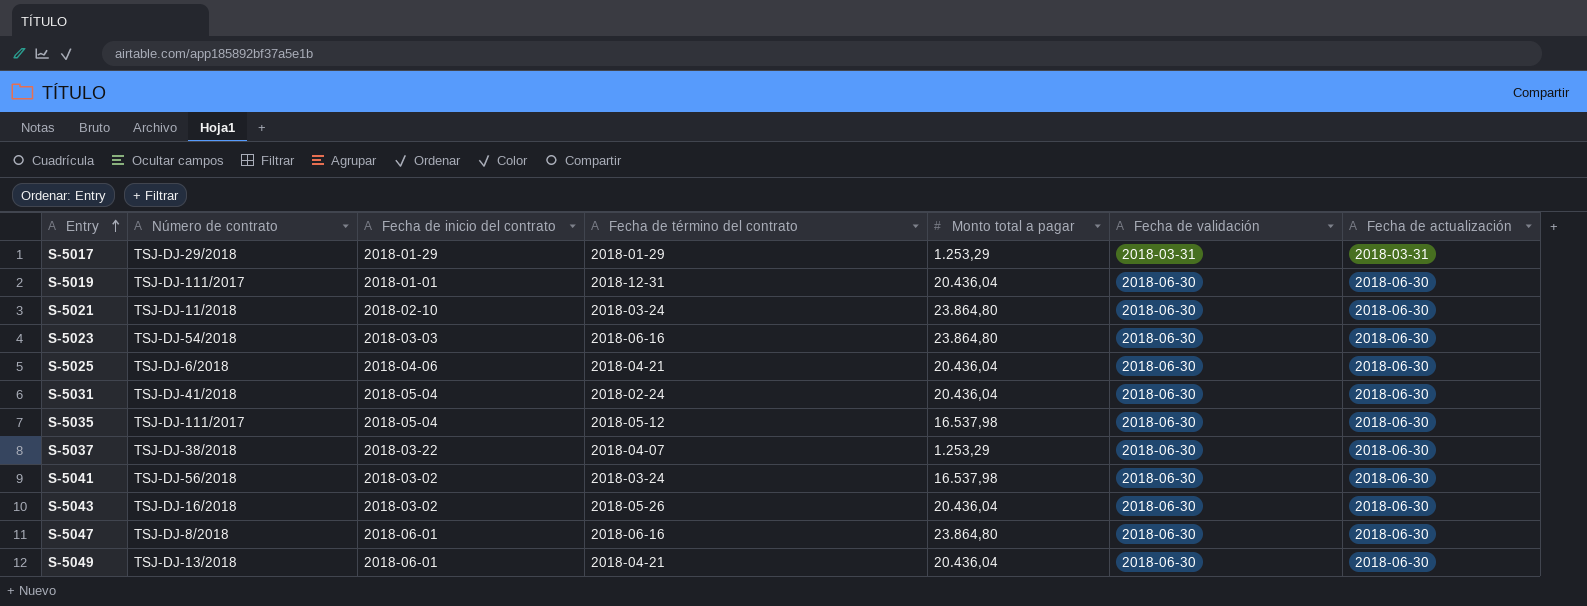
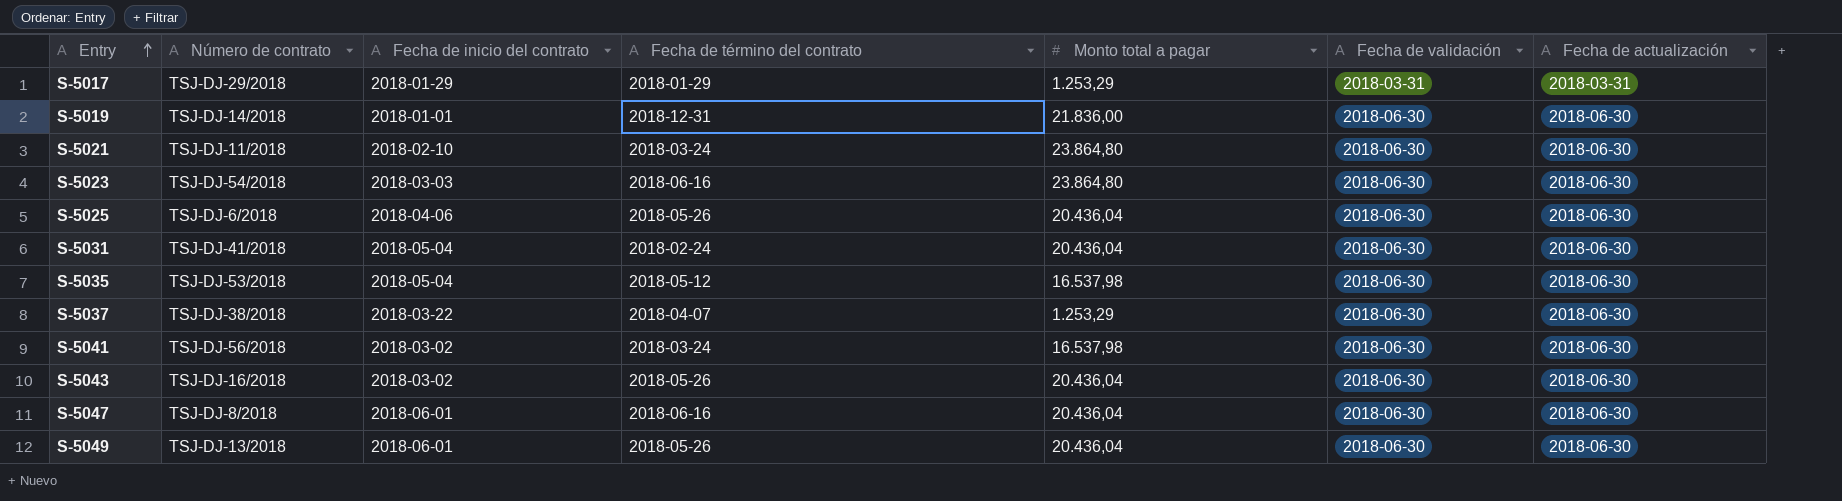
S-5019 | Número de contrato: TSJ-DJ-111/2017 -> TSJ-DJ-14/2018
S-5019 | Monto total a pagar: 20.436,04 -> 21.836,00
S-5025 | Fecha de término del contrato: 2018-04-21 -> 2018-05-26
S-5035 | Número de contrato: TSJ-DJ-111/2017 -> TSJ-DJ-53/2018
S-5047 | Monto total a pagar: 23.864,80 -> 20.436,04
S-5049 | Fecha de término del contrato: 2018-04-21 -> 2018-05-26

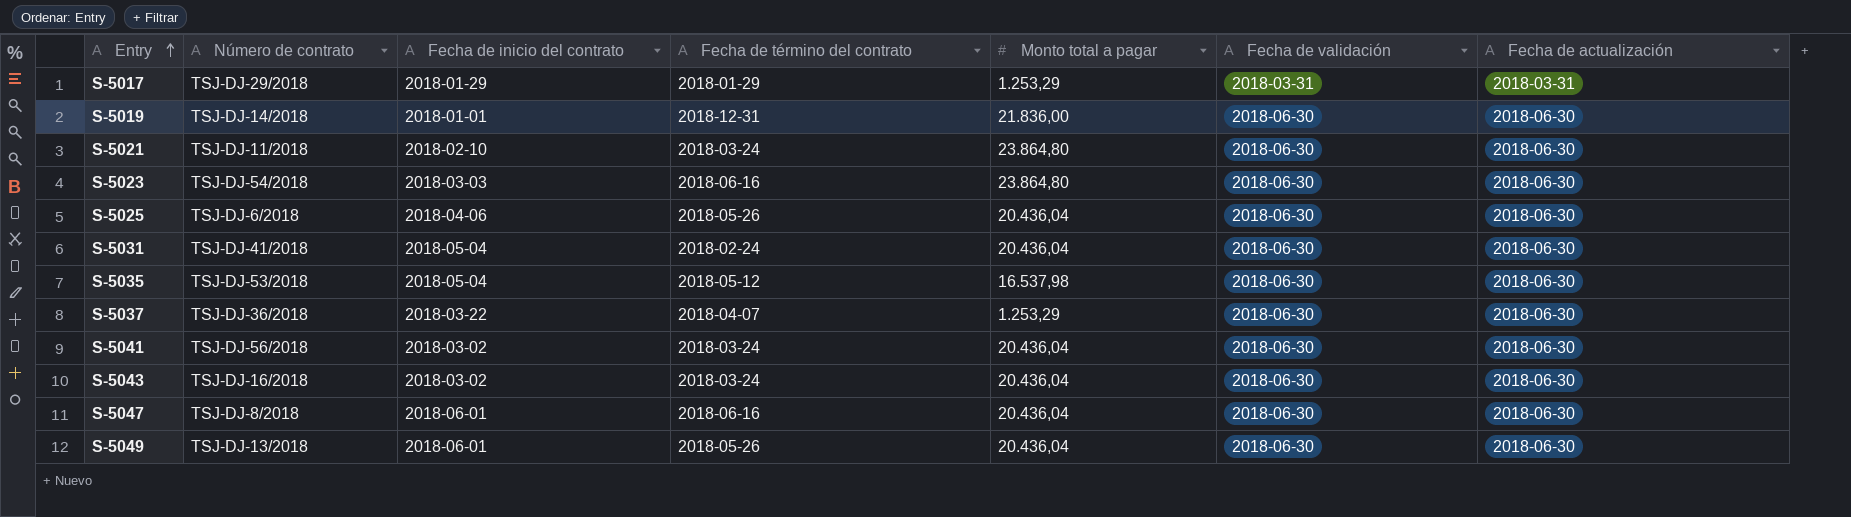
S-5037 | Número de contrato: TSJ-DJ-38/2018 -> TSJ-DJ-36/2018
S-5041 | Monto total a pagar: 16.537,98 -> 20.436,04
S-5043 | Fecha de término del contrato: 2018-05-26 -> 2018-03-24

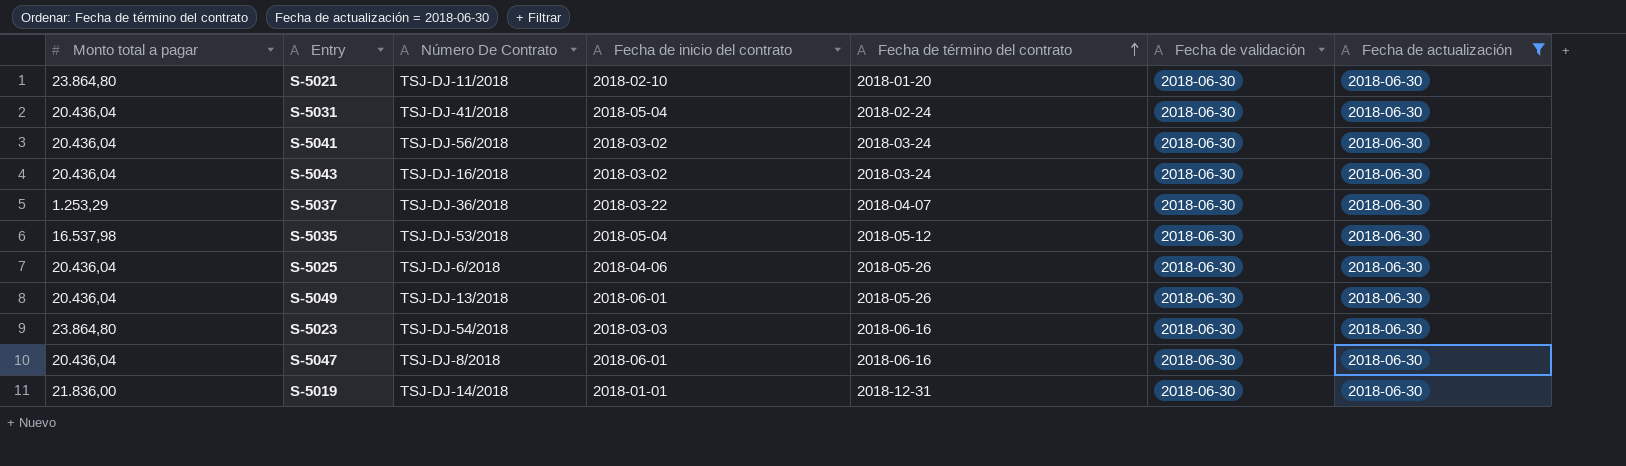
filter: none -> Fecha de actualización = 2018-06-30
row order: Entry ascending -> Fecha de término del contrato ascending
column Monto total a pagar | position: 5 -> 1
column name: Número de contrato -> Número De Contrato
S-5021 | Fecha de término del contrato: 2018-03-24 -> 2018-01-20

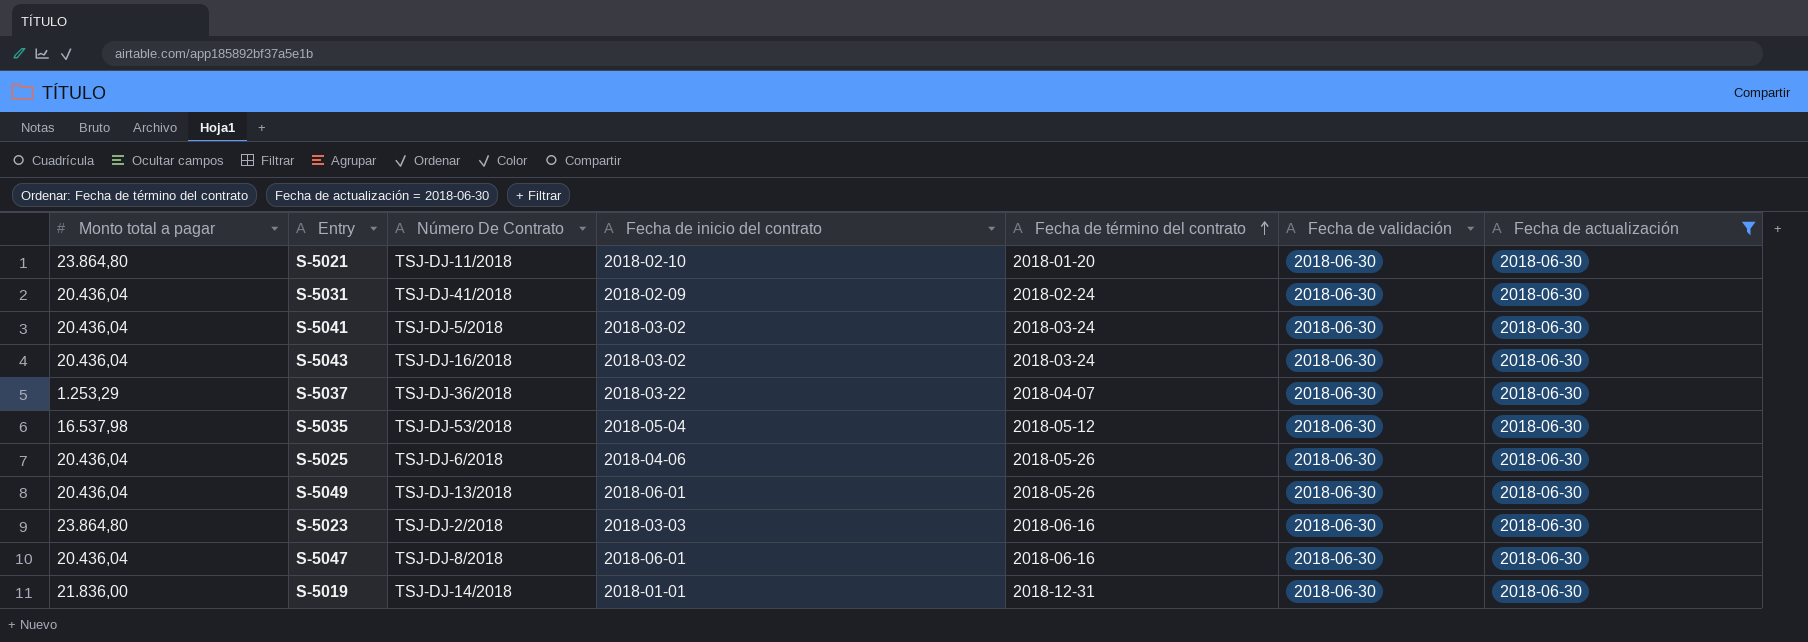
S-5031 | Fecha de inicio del contrato: 2018-05-04 -> 2018-02-09
S-5041 | Número De Contrato: TSJ-DJ-56/2018 -> TSJ-DJ-5/2018
S-5023 | Número De Contrato: TSJ-DJ-54/2018 -> TSJ-DJ-2/2018

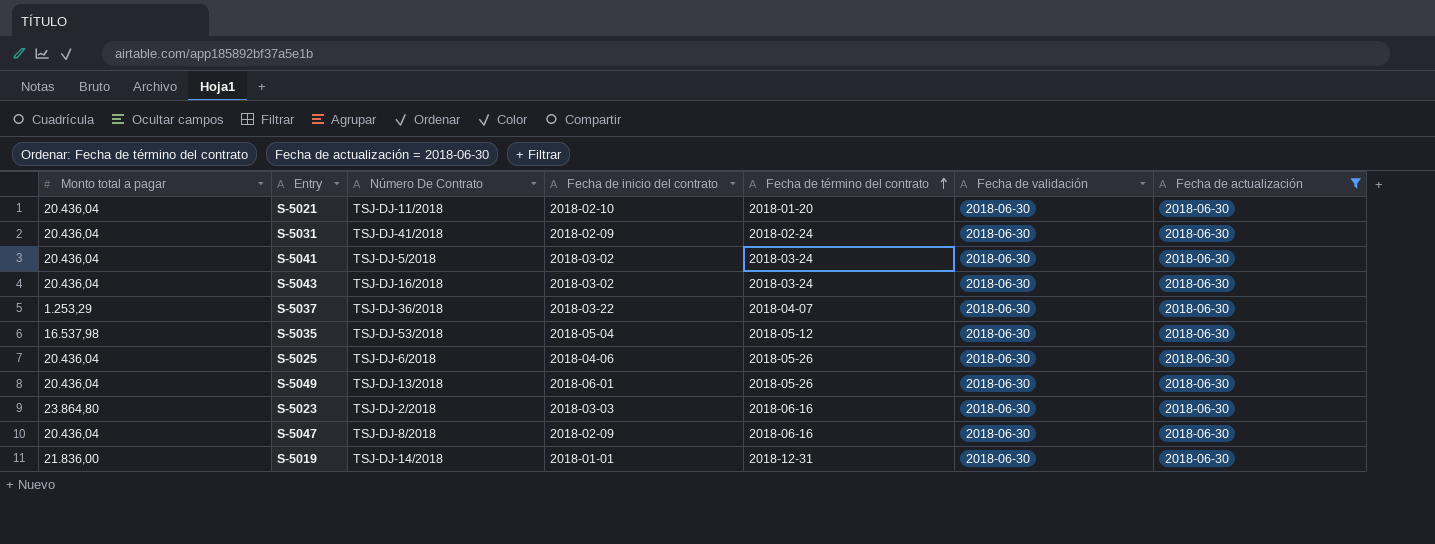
S-5021 | Monto total a pagar: 23.864,80 -> 20.436,04
S-5047 | Fecha de inicio del contrato: 2018-06-01 -> 2018-02-09

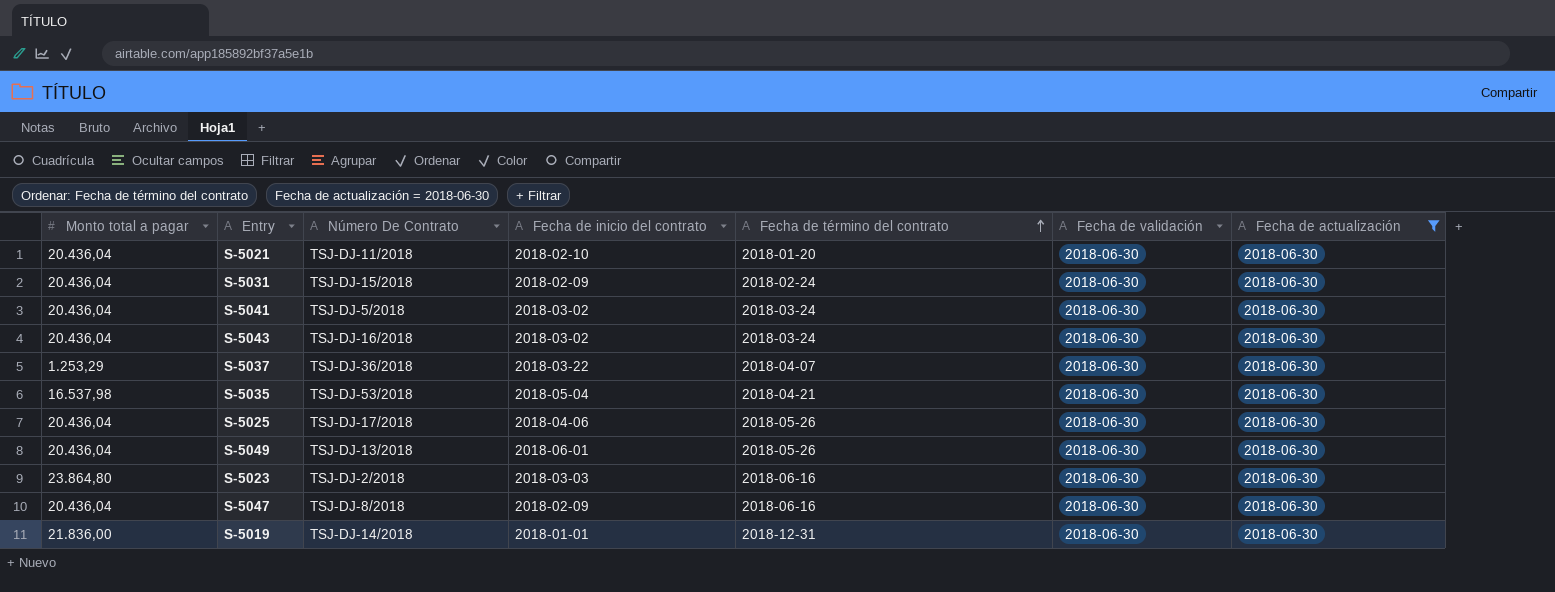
S-5031 | Número De Contrato: TSJ-DJ-41/2018 -> TSJ-DJ-15/2018
S-5035 | Fecha de término del contrato: 2018-05-12 -> 2018-04-21
S-5025 | Número De Contrato: TSJ-DJ-6/2018 -> TSJ-DJ-17/2018

